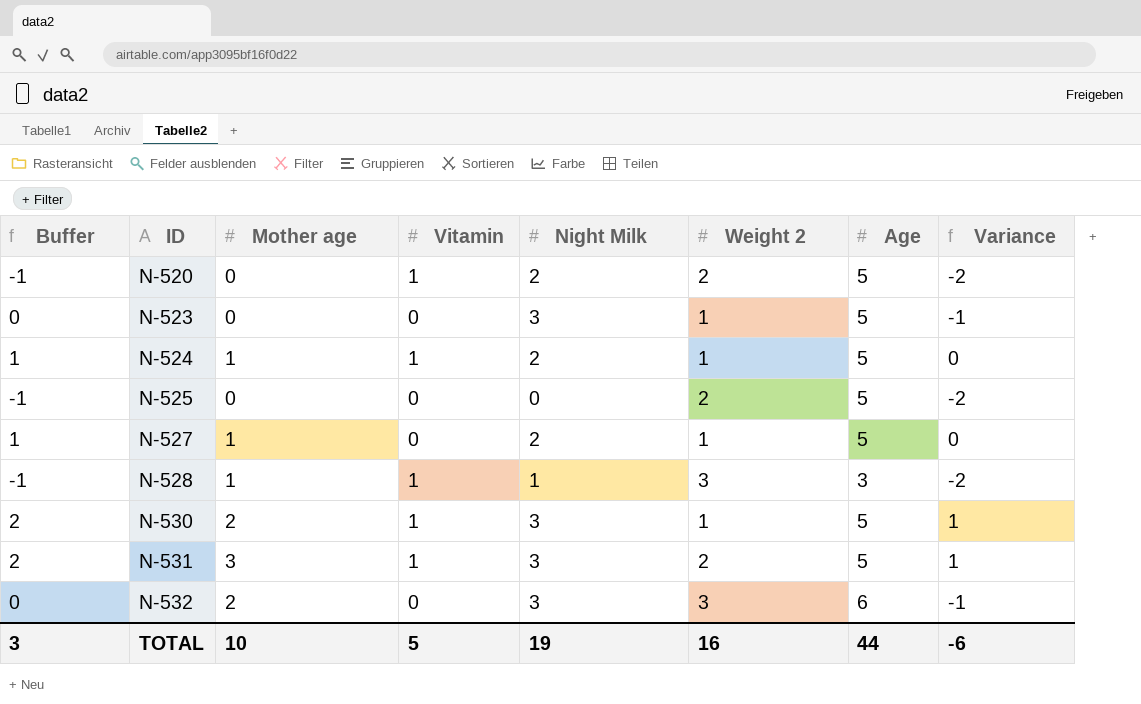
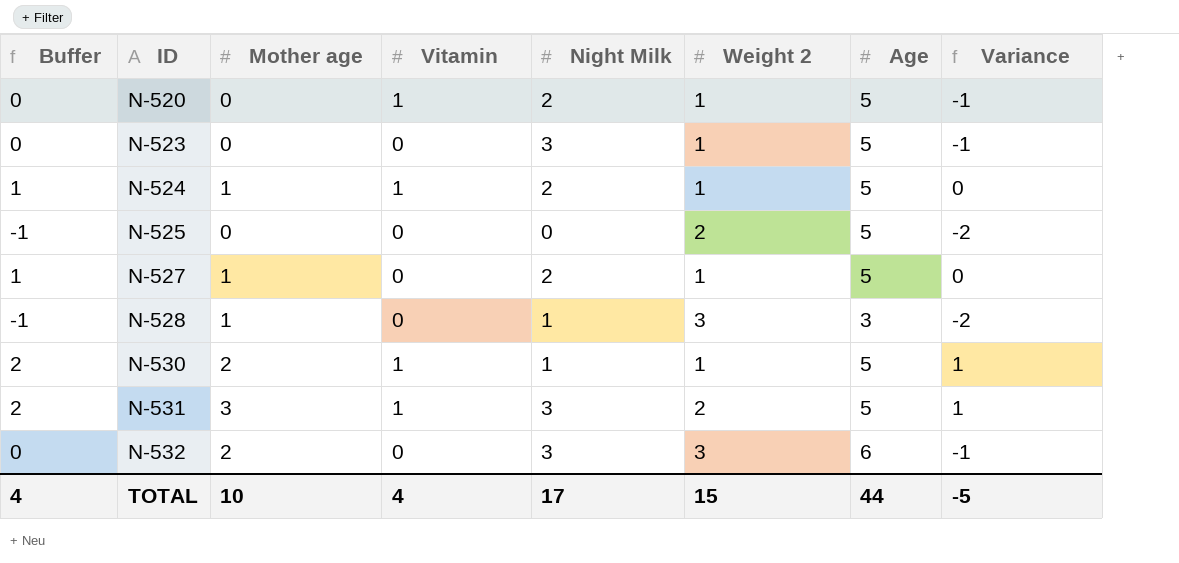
N-520 | Buffer: -1 -> 0
N-520 | Weight 2: 2 -> 1
N-520 | Variance: -2 -> -1
N-528 | Vitamin: 1 -> 0
N-530 | Night Milk: 3 -> 1
TOTAL | Buffer: 3 -> 4
TOTAL | Vitamin: 5 -> 4
TOTAL | Night Milk: 19 -> 17
TOTAL | Weight 2: 16 -> 15
TOTAL | Variance: -6 -> -5

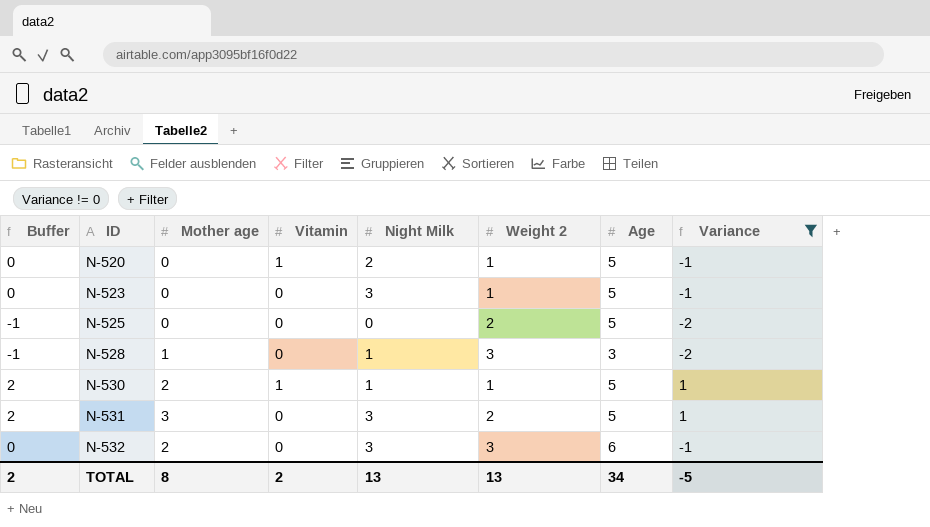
filter: none -> Variance != 0
N-531 | Vitamin: 1 -> 0
TOTAL | Buffer: 4 -> 2
TOTAL | Mother age: 10 -> 8
TOTAL | Vitamin: 4 -> 2
TOTAL | Night Milk: 17 -> 13
TOTAL | Weight 2: 15 -> 13
TOTAL | Age: 44 -> 34

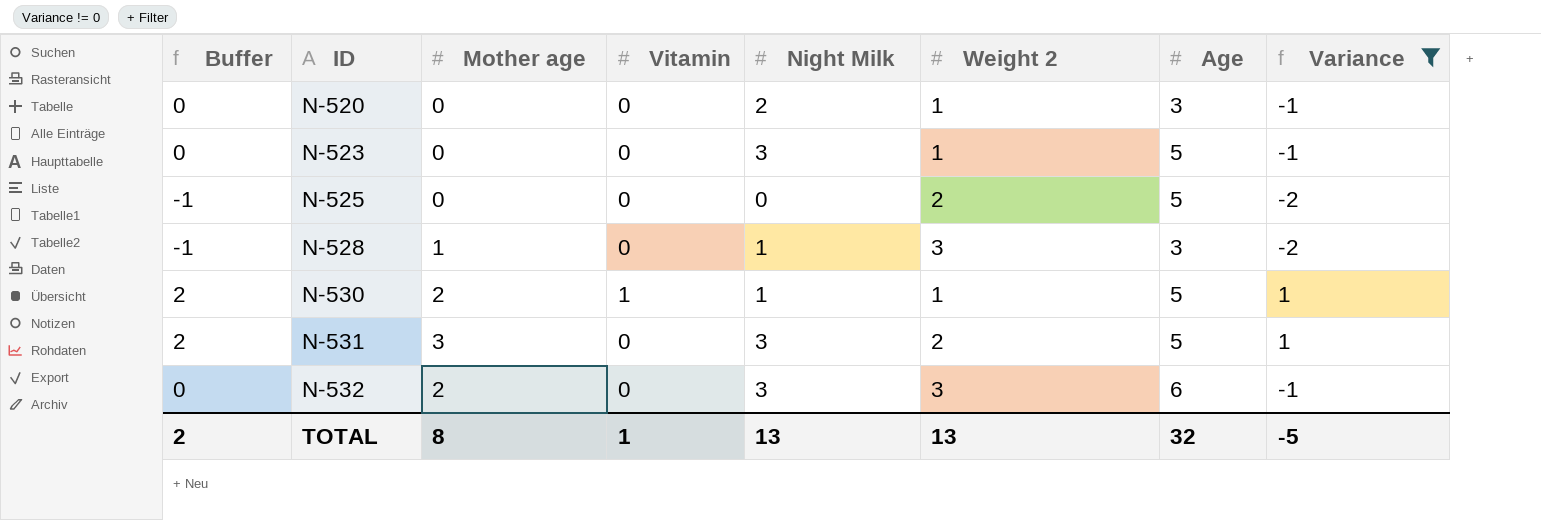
N-520 | Vitamin: 1 -> 0
N-520 | Age: 5 -> 3
TOTAL | Vitamin: 2 -> 1
TOTAL | Age: 34 -> 32

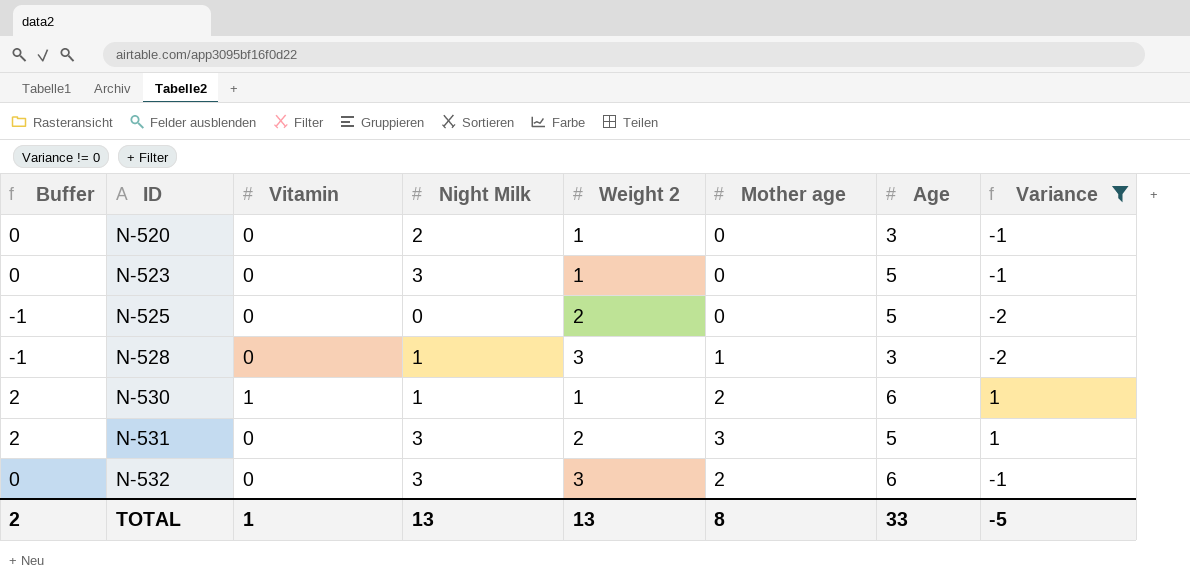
column Mother age | position: 3 -> 6
N-530 | Age: 5 -> 6
TOTAL | Age: 32 -> 33

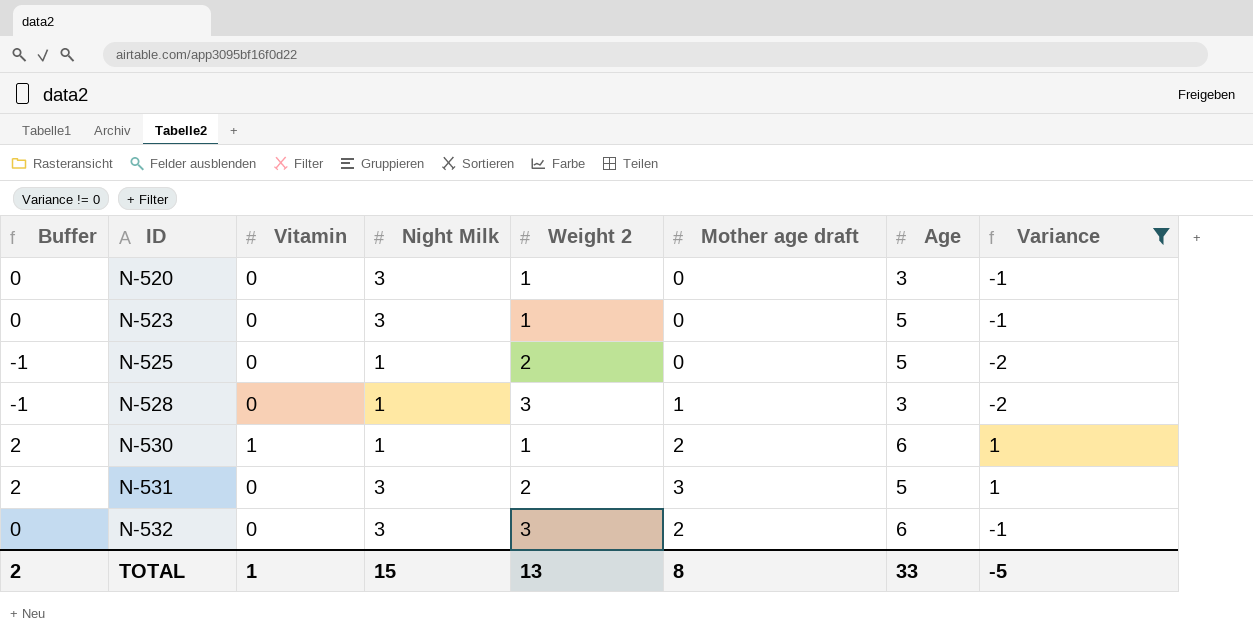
column name: Mother age -> Mother age draft
N-520 | Night Milk: 2 -> 3
N-525 | Night Milk: 0 -> 1
TOTAL | Night Milk: 13 -> 15

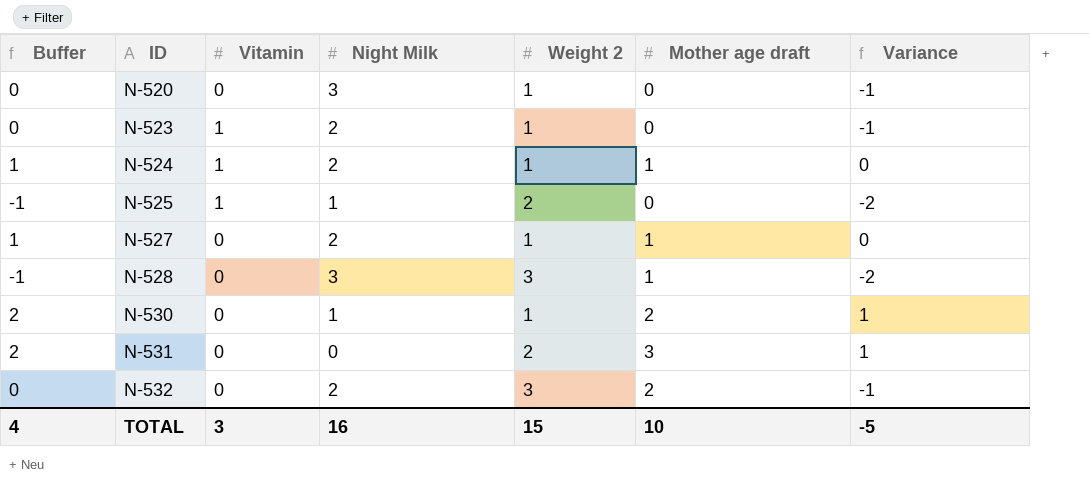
filter: Variance != 0 -> none
column Age | position: 7 -> none
N-523 | Vitamin: 0 -> 1
N-523 | Night Milk: 3 -> 2
N-525 | Vitamin: 0 -> 1
N-528 | Night Milk: 1 -> 3
N-530 | Vitamin: 1 -> 0
N-531 | Night Milk: 3 -> 0
N-532 | Night Milk: 3 -> 2
TOTAL | Buffer: 2 -> 4
TOTAL | Vitamin: 1 -> 3
TOTAL | Night Milk: 15 -> 16
TOTAL | Weight 2: 13 -> 15
TOTAL | Mother age draft: 8 -> 10

